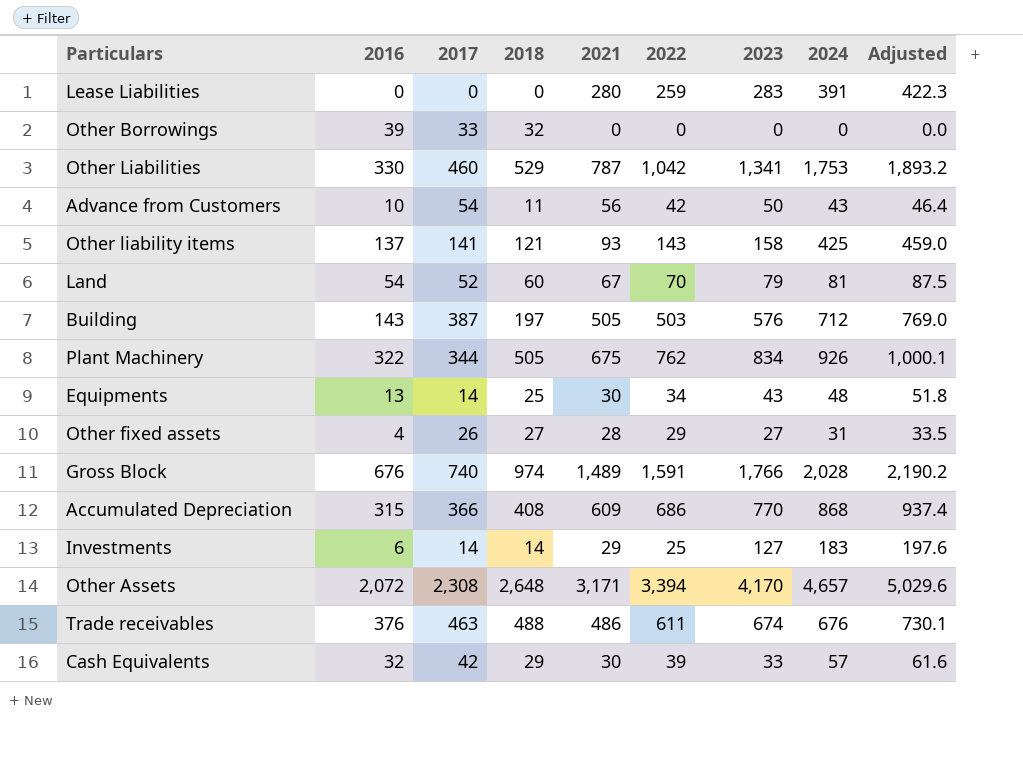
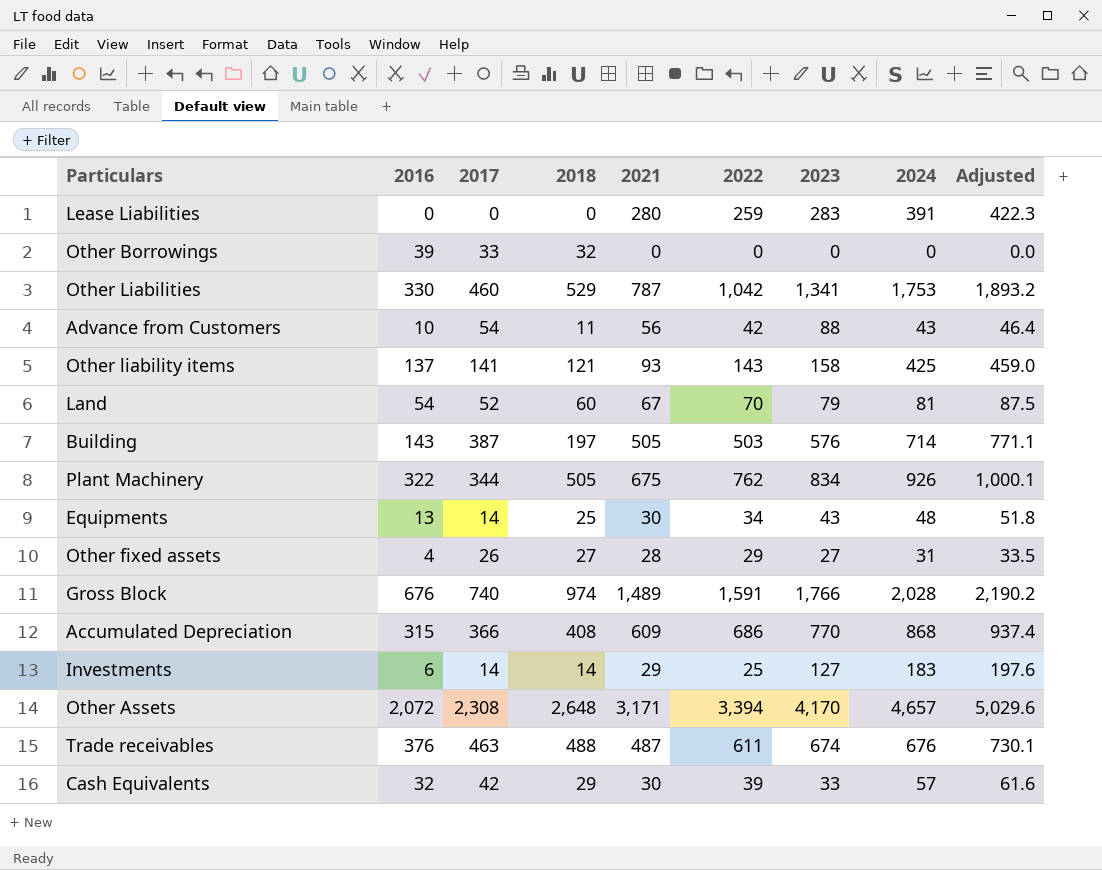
Advance from Customers | 2023: 50 -> 88
Building | 2024: 712 -> 714
Building | Adjusted: 769.0 -> 771.1
Trade receivables | 2021: 486 -> 487

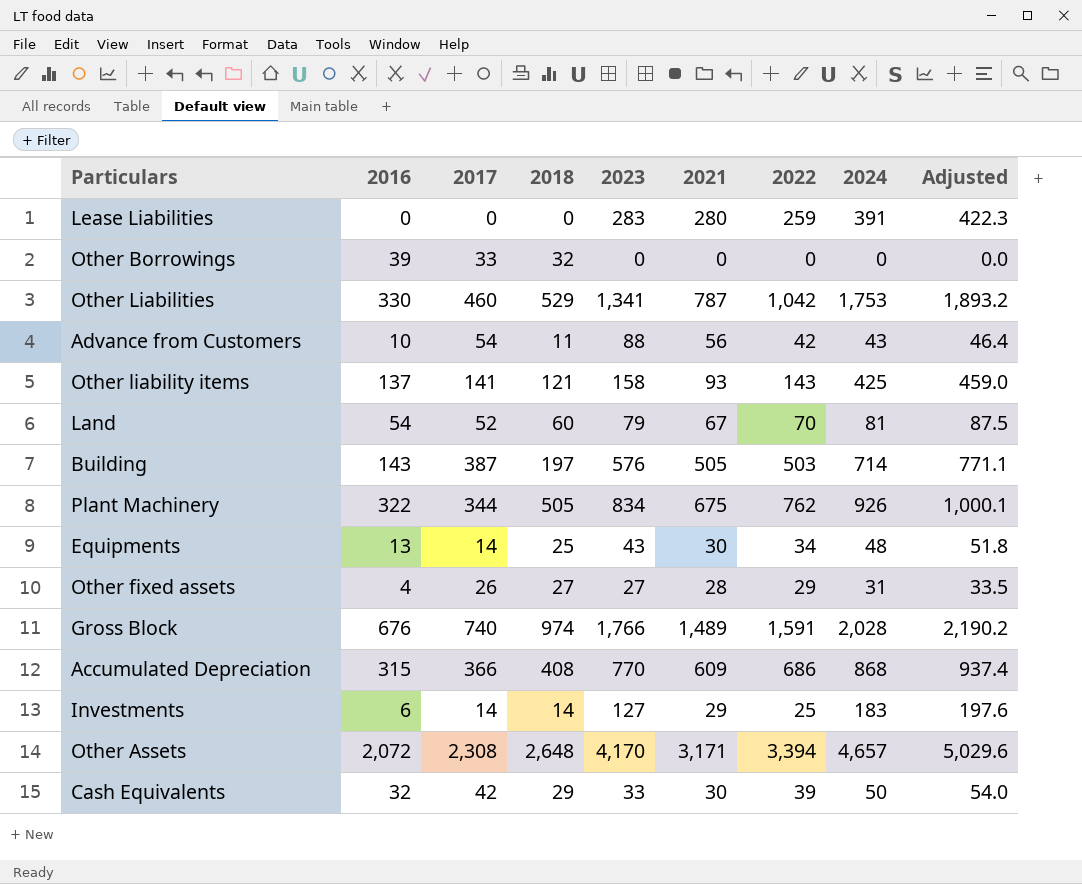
column 2023 | position: 7 -> 5
row Trade receivables: 376 | 463 | 488 | 487 | 611 | 674 | 676 | 730.1 -> none
Cash Equivalents | 2024: 57 -> 50
Cash Equivalents | Adjusted: 61.6 -> 54.0

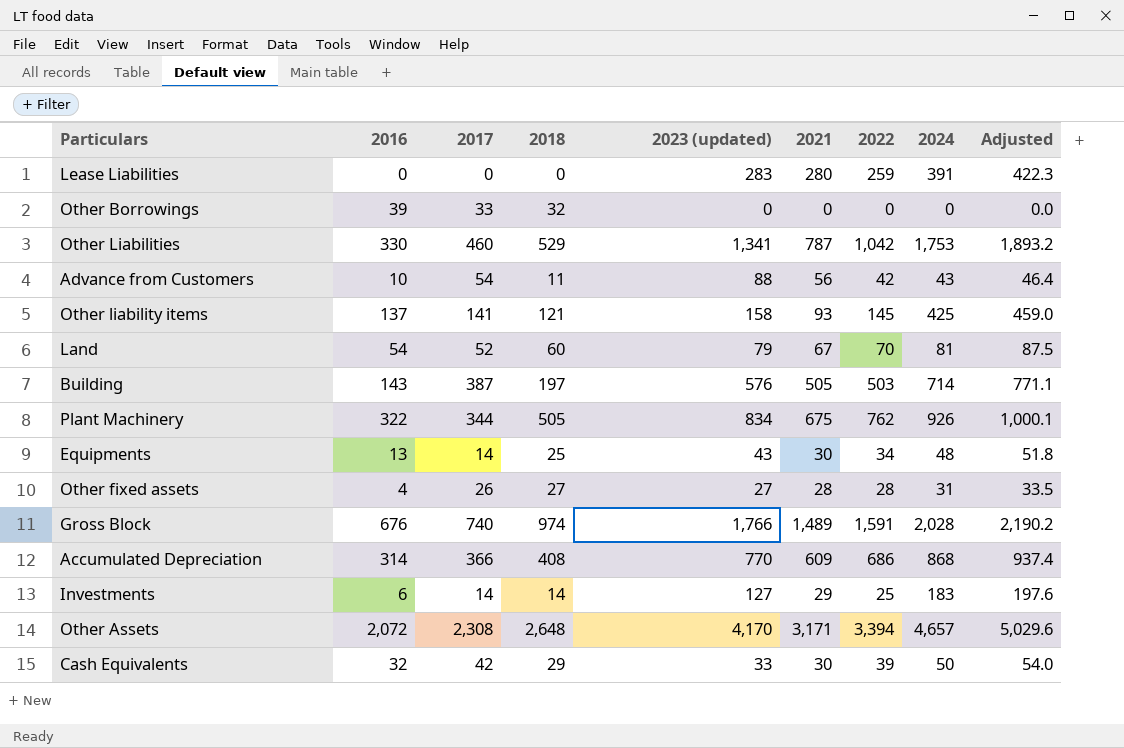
column name: 2023 -> 2023 (updated)
Other liability items | 2022: 143 -> 145
Other fixed assets | 2022: 29 -> 28
Accumulated Depreciation | 2016: 315 -> 314

